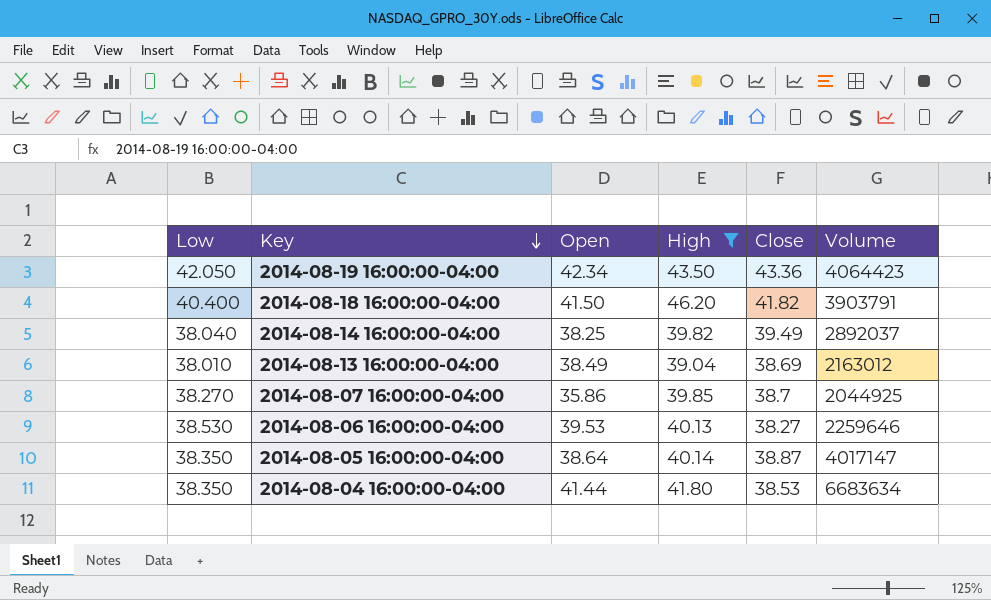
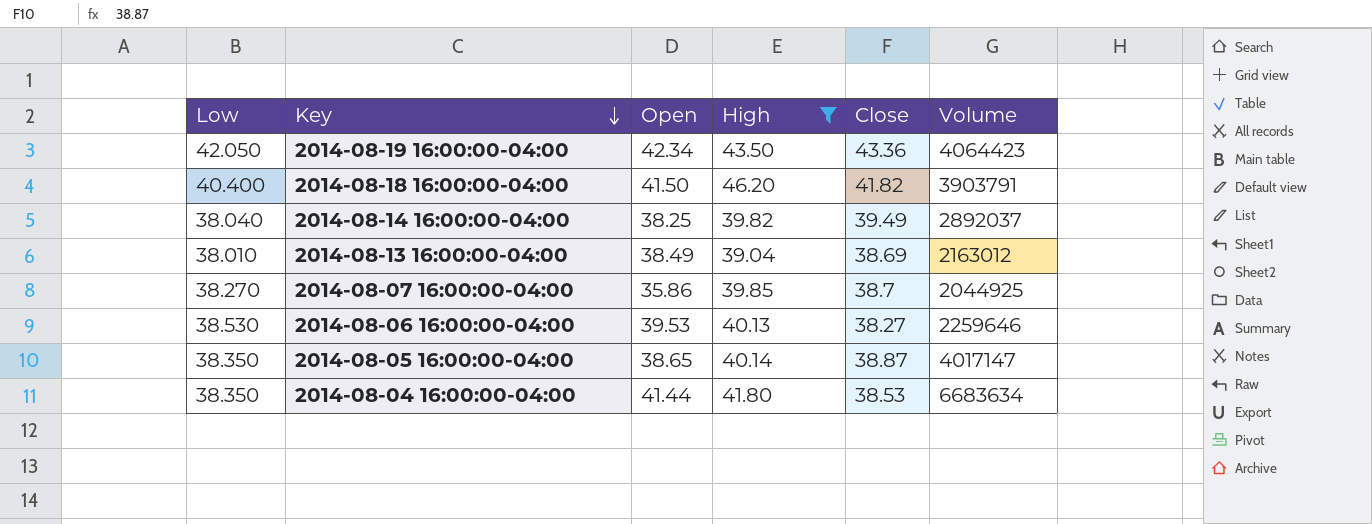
2014-08-05 16:00:00-04:00 | Open: 38.64 -> 38.65

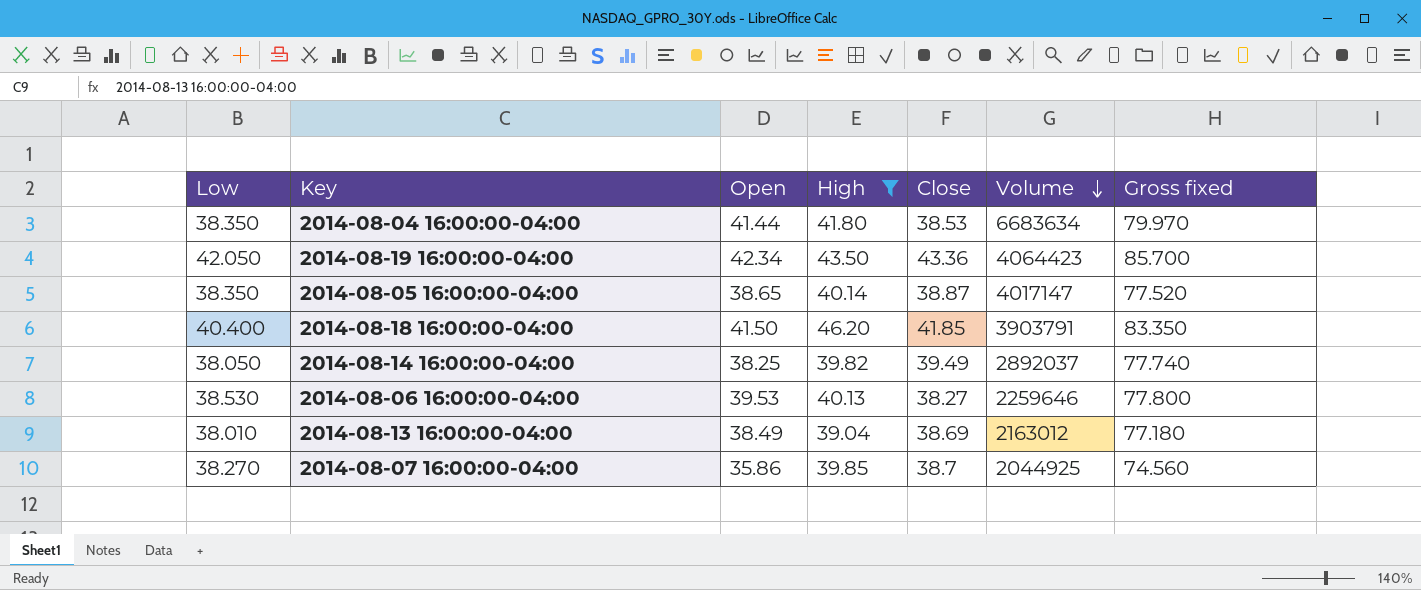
row order: Key descending -> Volume descending
column Gross fixed | formula: none -> [Open] + [Close]
2014-08-18 16:00:00-04:00 | Close: 41.82 -> 41.85
2014-08-14 16:00:00-04:00 | Low: 38.040 -> 38.050

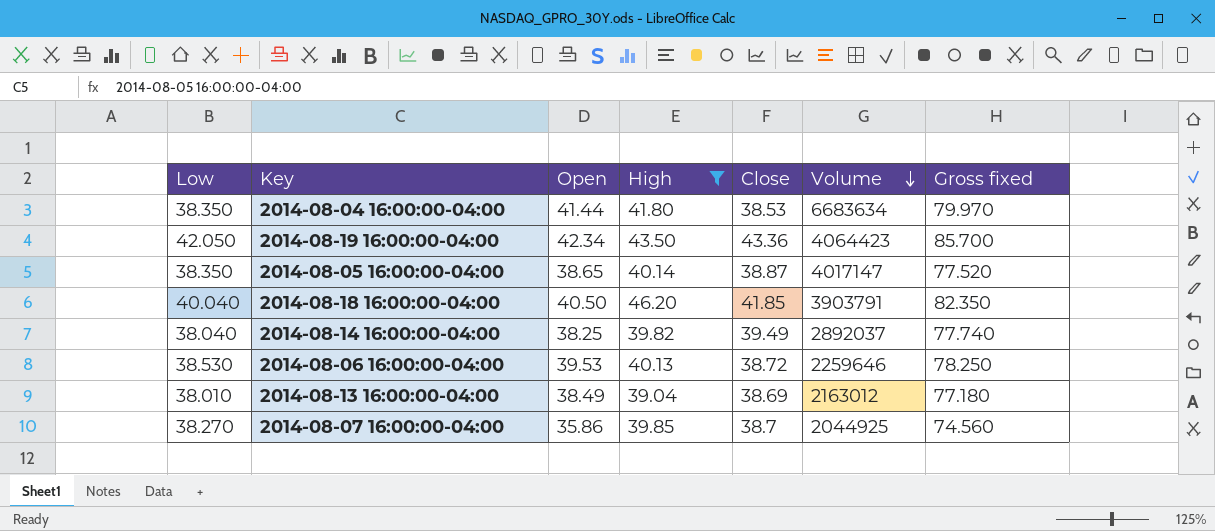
2014-08-18 16:00:00-04:00 | Low: 40.400 -> 40.040
2014-08-18 16:00:00-04:00 | Open: 41.50 -> 40.50
2014-08-18 16:00:00-04:00 | Gross fixed: 83.350 -> 82.350
2014-08-14 16:00:00-04:00 | Low: 38.050 -> 38.040
2014-08-06 16:00:00-04:00 | Close: 38.27 -> 38.72
2014-08-06 16:00:00-04:00 | Gross fixed: 77.800 -> 78.250

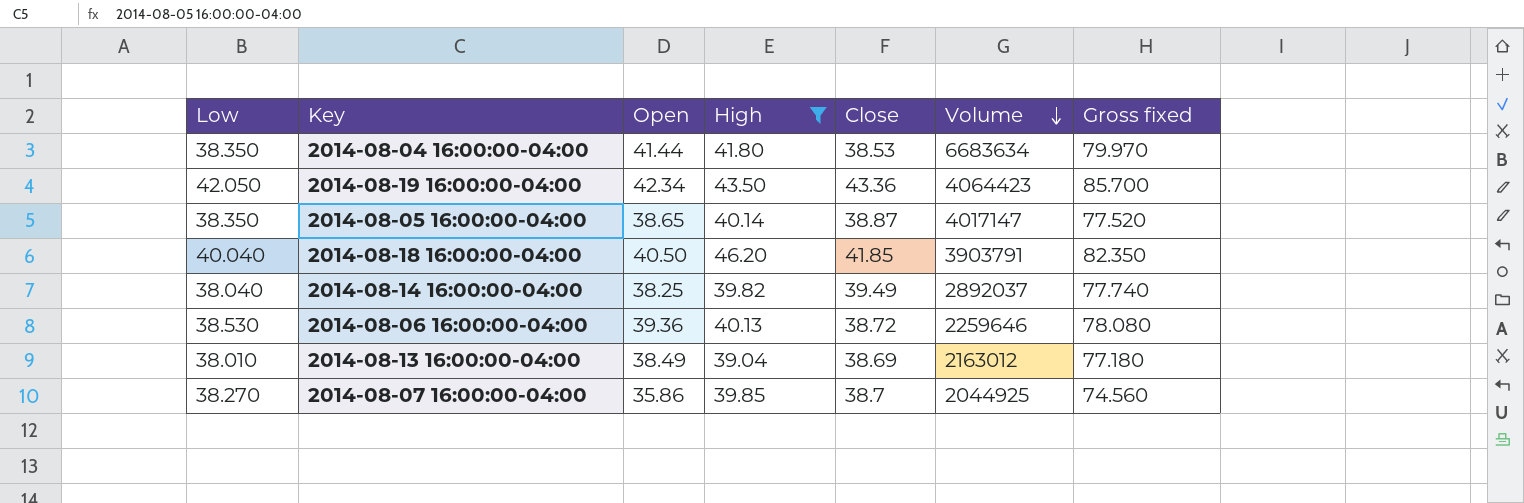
2014-08-06 16:00:00-04:00 | Open: 39.53 -> 39.36
2014-08-06 16:00:00-04:00 | Gross fixed: 78.250 -> 78.080

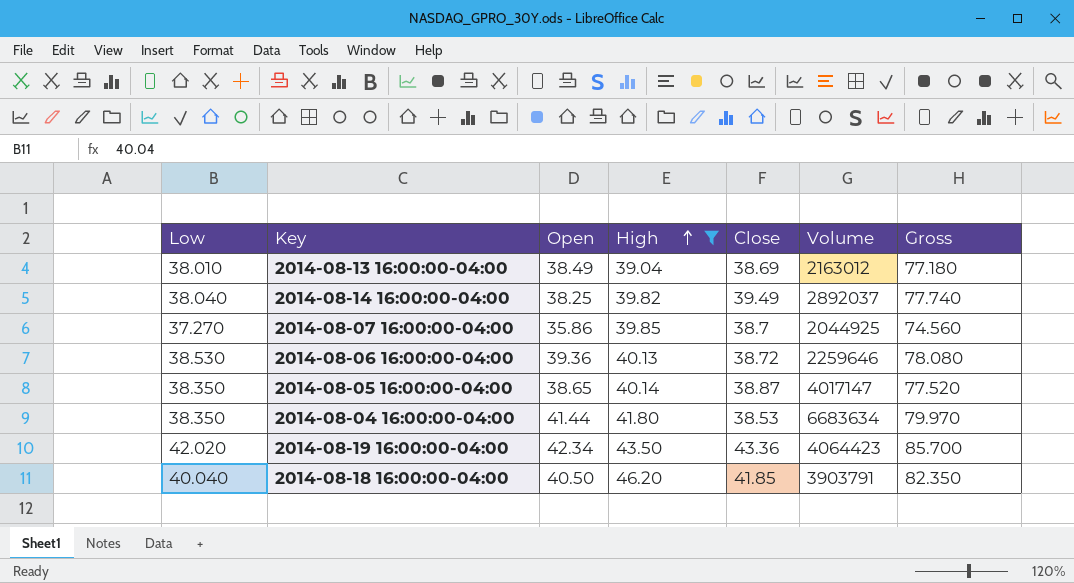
row order: Volume descending -> High ascending
column name: Gross fixed -> Gross
2014-08-07 16:00:00-04:00 | Low: 38.270 -> 37.270
2014-08-19 16:00:00-04:00 | Low: 42.050 -> 42.020

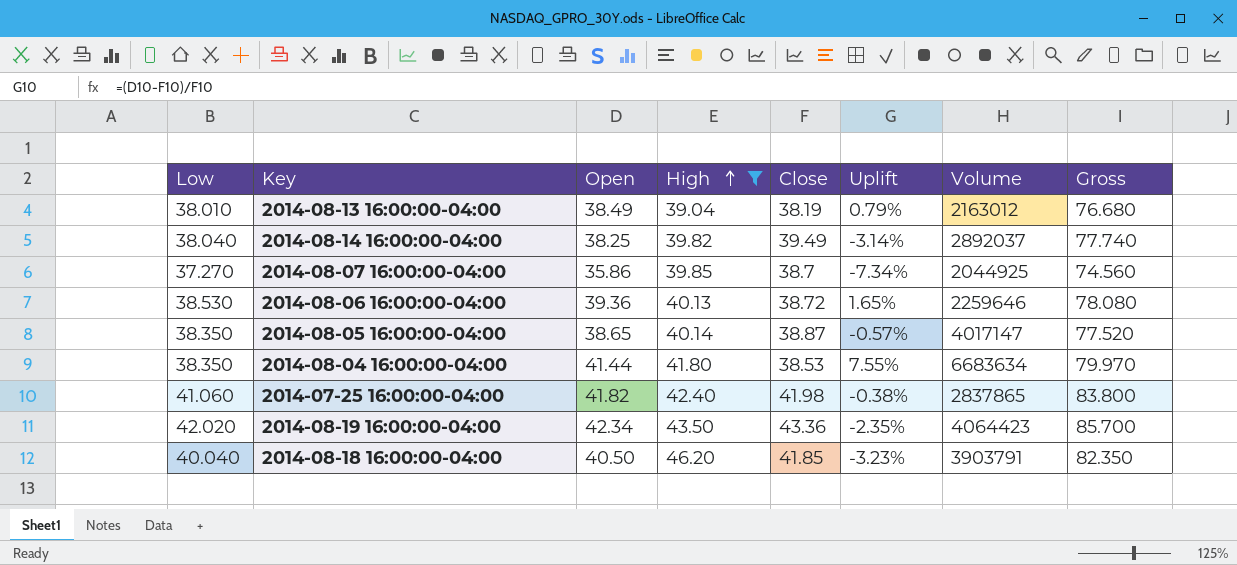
column Uplift | formula: none -> ([Open] - [Close]) / [Close]
2014-08-13 16:00:00-04:00 | Close: 38.69 -> 38.19
2014-08-13 16:00:00-04:00 | Gross: 77.180 -> 76.680
row 2014-07-25 16:00:00-04:00: none -> 41.060 | 41.82 | 42.40 | 41.98 | -0.38% | 2837865 | 83.800

